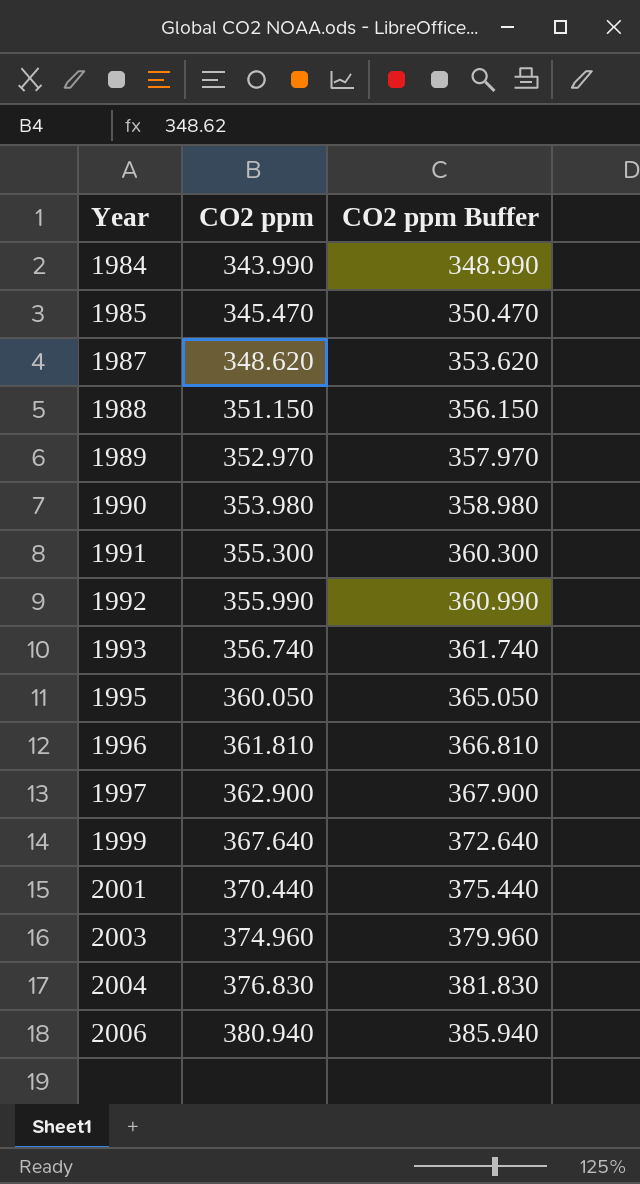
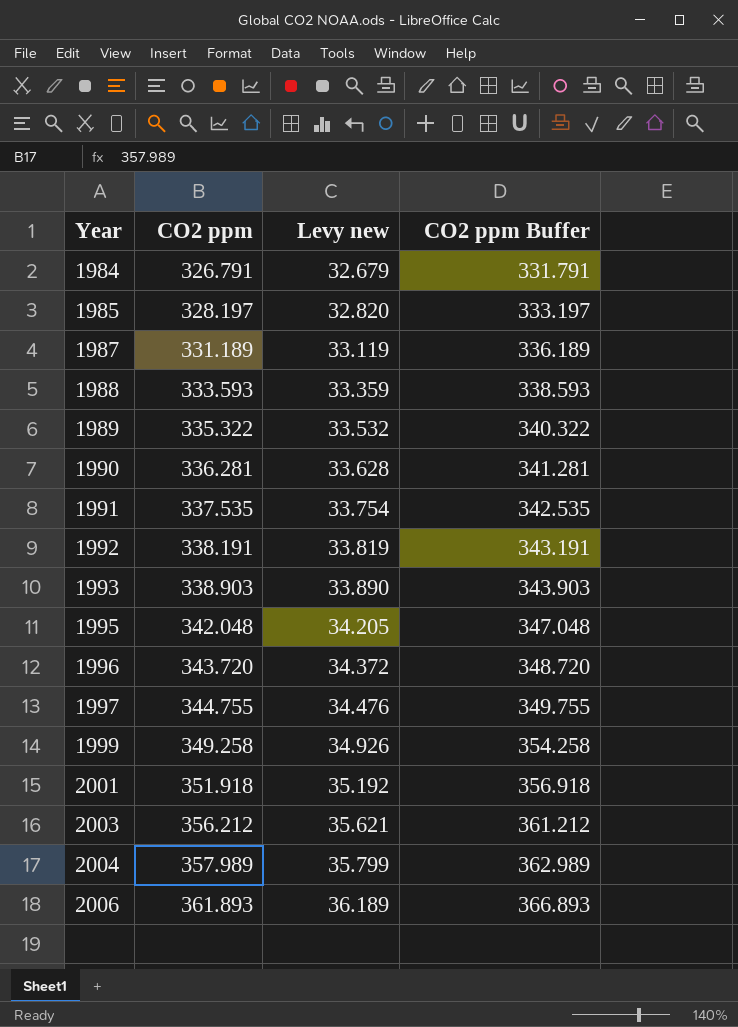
column Levy new | formula: none -> [CO2 ppm] * 0.1
1984 | CO2 ppm: 343.990 -> 326.791
1984 | CO2 ppm Buffer: 348.990 -> 331.791
1985 | CO2 ppm: 345.470 -> 328.197
1985 | CO2 ppm Buffer: 350.470 -> 333.197
1987 | CO2 ppm: 348.620 -> 331.189
1987 | CO2 ppm Buffer: 353.620 -> 336.189
1988 | CO2 ppm: 351.150 -> 333.593
1988 | CO2 ppm Buffer: 356.150 -> 338.593
1989 | CO2 ppm: 352.970 -> 335.322
1989 | CO2 ppm Buffer: 357.970 -> 340.322
1990 | CO2 ppm: 353.980 -> 336.281
1990 | CO2 ppm Buffer: 358.980 -> 341.281
1991 | CO2 ppm: 355.300 -> 337.535
1991 | CO2 ppm Buffer: 360.300 -> 342.535
1992 | CO2 ppm: 355.990 -> 338.191
1992 | CO2 ppm Buffer: 360.990 -> 343.191
1993 | CO2 ppm: 356.740 -> 338.903
1993 | CO2 ppm Buffer: 361.740 -> 343.903
1995 | CO2 ppm: 360.050 -> 342.048
1995 | CO2 ppm Buffer: 365.050 -> 347.048
1996 | CO2 ppm: 361.810 -> 343.720
1996 | CO2 ppm Buffer: 366.810 -> 348.720
1997 | CO2 ppm: 362.900 -> 344.755
1997 | CO2 ppm Buffer: 367.900 -> 349.755
1999 | CO2 ppm: 367.640 -> 349.258
1999 | CO2 ppm Buffer: 372.640 -> 354.258
2001 | CO2 ppm: 370.440 -> 351.918
2001 | CO2 ppm Buffer: 375.440 -> 356.918
2003 | CO2 ppm: 374.960 -> 356.212
2003 | CO2 ppm Buffer: 379.960 -> 361.212
2004 | CO2 ppm: 376.830 -> 357.989
2004 | CO2 ppm Buffer: 381.830 -> 362.989
2006 | CO2 ppm: 380.940 -> 361.893
2006 | CO2 ppm Buffer: 385.940 -> 366.893

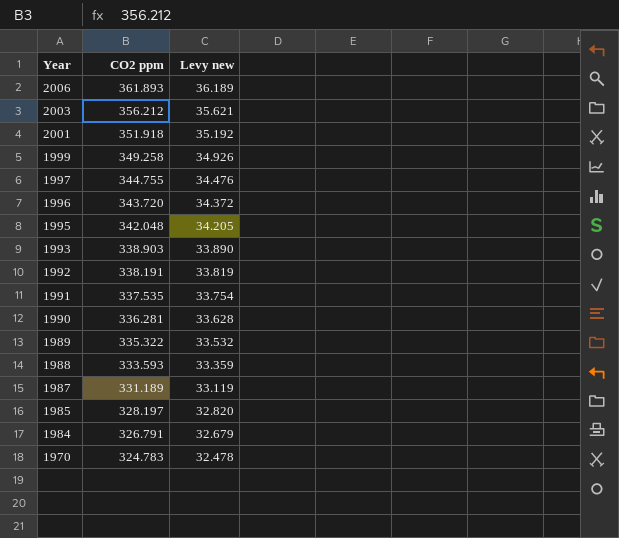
row order: Year ascending -> Year descending
column CO2 ppm Buffer | formula: [CO2 ppm] + 5 -> none
row 2004: 357.989 | 35.799 | 362.989 -> none
row 1970: none -> 324.783 | 32.478

